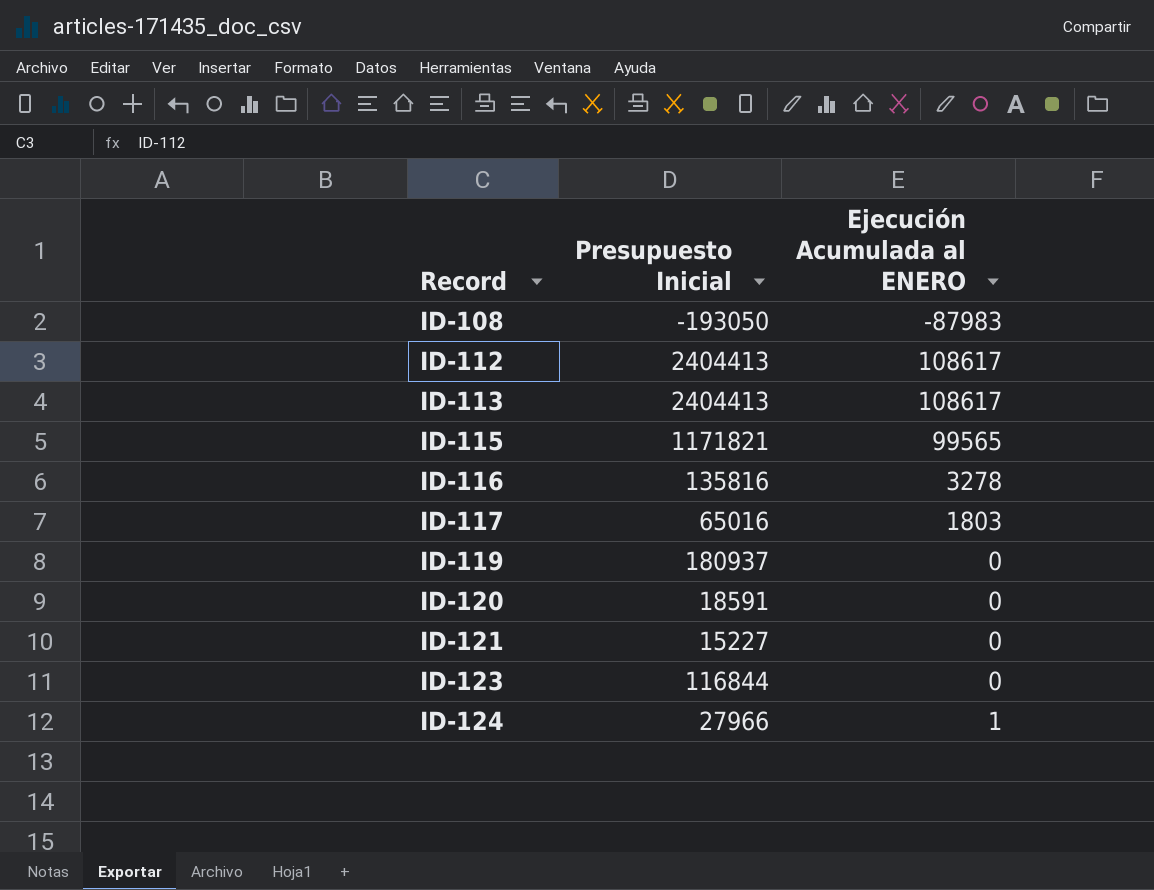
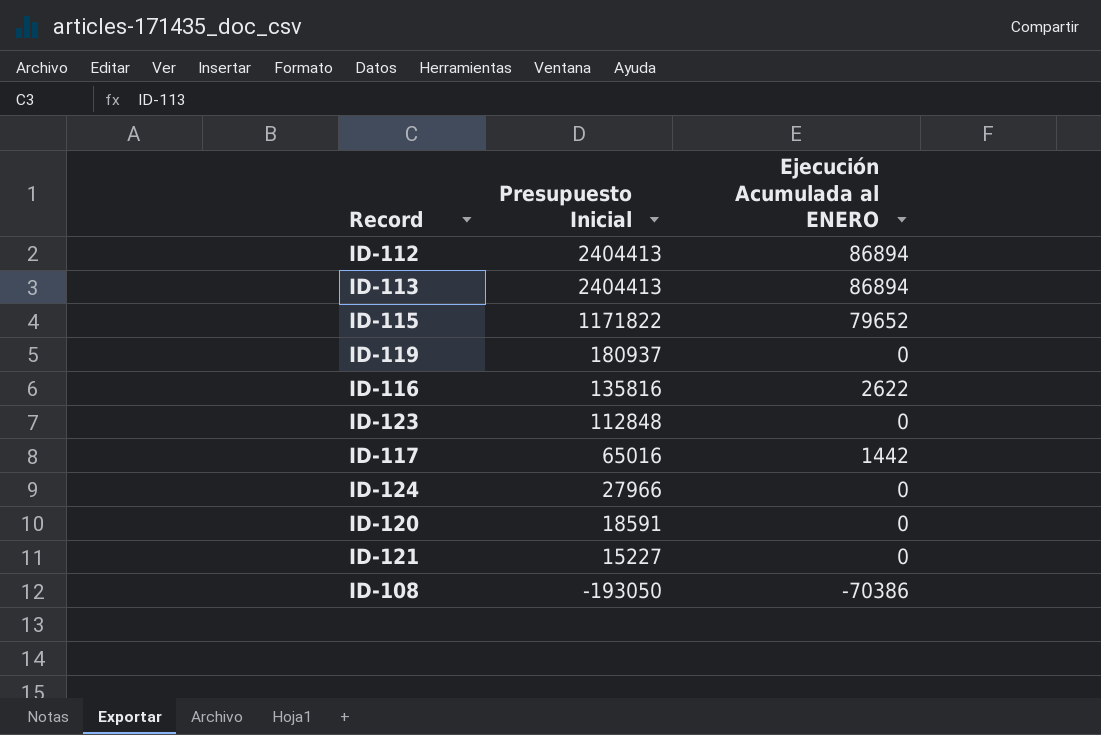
row order: Record ascending -> Presupuesto Inicial descending
ID-112 | Ejecución Acumulada al ENERO: 108617 -> 86894
ID-113 | Ejecución Acumulada al ENERO: 108617 -> 86894
ID-115 | Presupuesto Inicial: 1171821 -> 1171822
ID-115 | Ejecución Acumulada al ENERO: 99565 -> 79652
ID-116 | Ejecución Acumulada al ENERO: 3278 -> 2622
ID-123 | Presupuesto Inicial: 116844 -> 112848
ID-117 | Ejecución Acumulada al ENERO: 1803 -> 1442
ID-124 | Ejecución Acumulada al ENERO: 1 -> 0
ID-108 | Ejecución Acumulada al ENERO: -87983 -> -70386

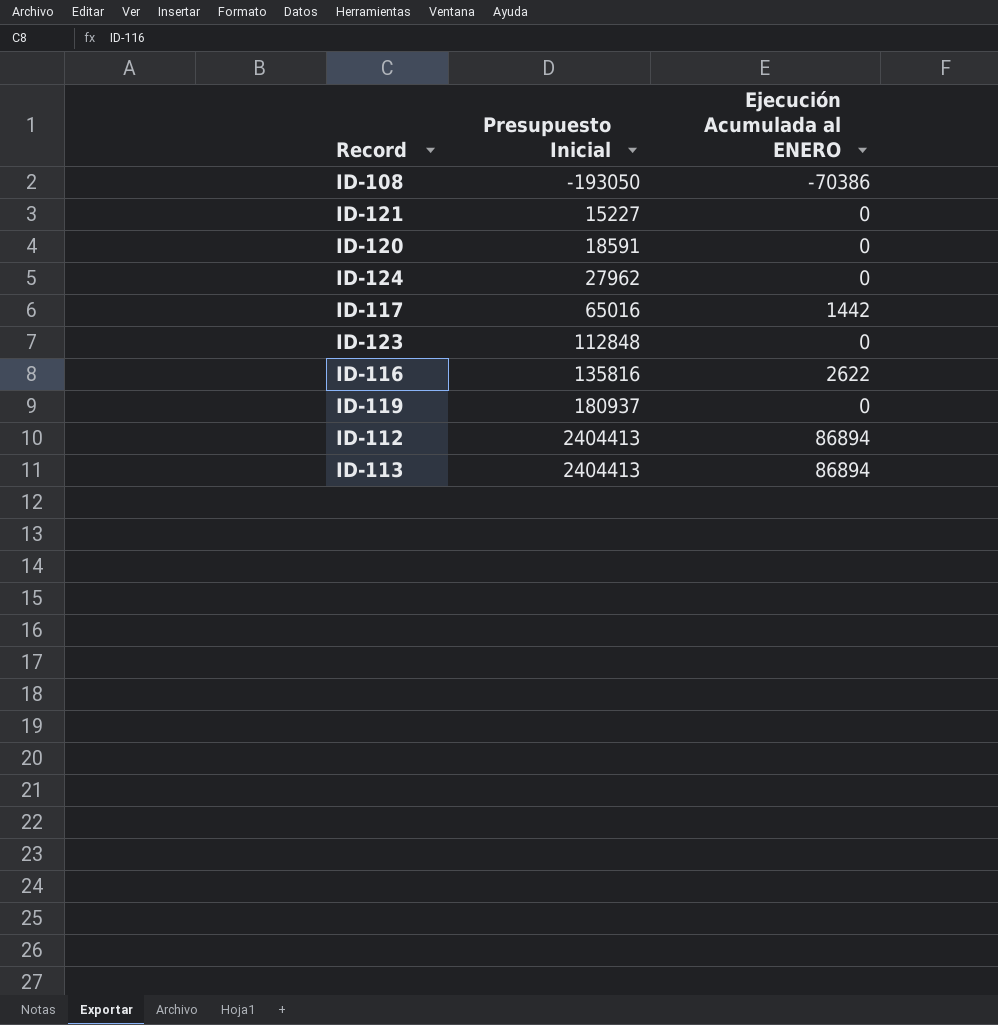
row order: Presupuesto Inicial descending -> Presupuesto Inicial ascending
row ID-115: 1171822 | 79652 -> none
ID-124 | Presupuesto Inicial: 27966 -> 27962

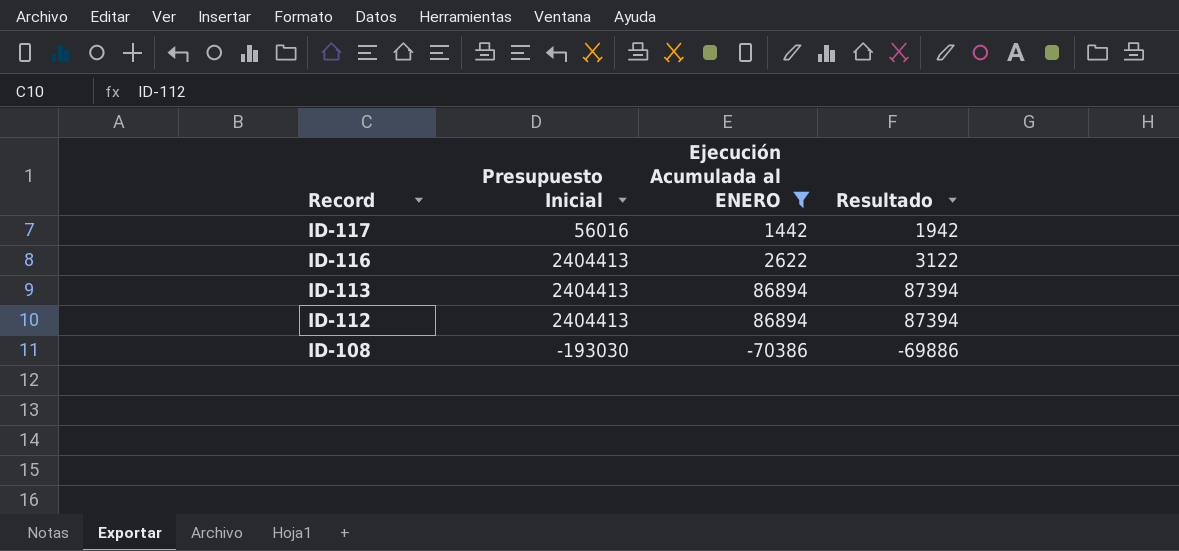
filter: none -> Ejecución Acumulada al ENERO != 0
row order: Presupuesto Inicial ascending -> Record descending
column Resultado | formula: none -> [Ejecución Acumulada al ENERO] + 500
ID-117 | Presupuesto Inicial: 65016 -> 56016
ID-116 | Presupuesto Inicial: 135816 -> 2404413
ID-108 | Presupuesto Inicial: -193050 -> -193030

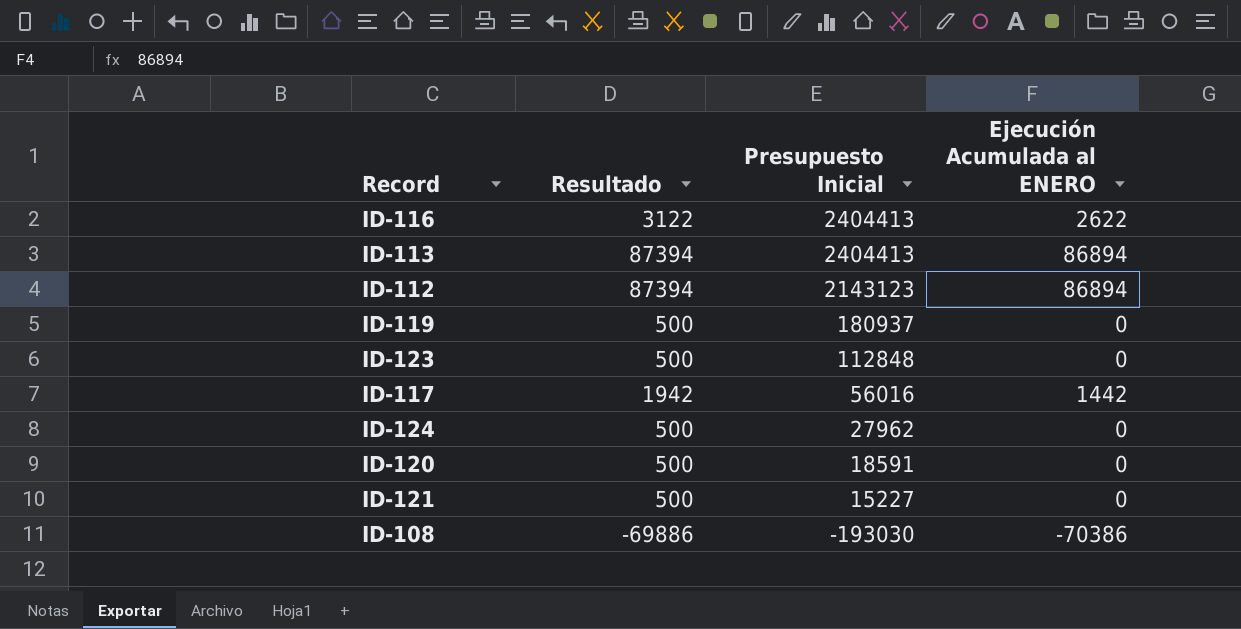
filter: Ejecución Acumulada al ENERO != 0 -> none
row order: Record descending -> Presupuesto Inicial descending
column Resultado | position: 4 -> 2
ID-112 | Presupuesto Inicial: 2404413 -> 2143123

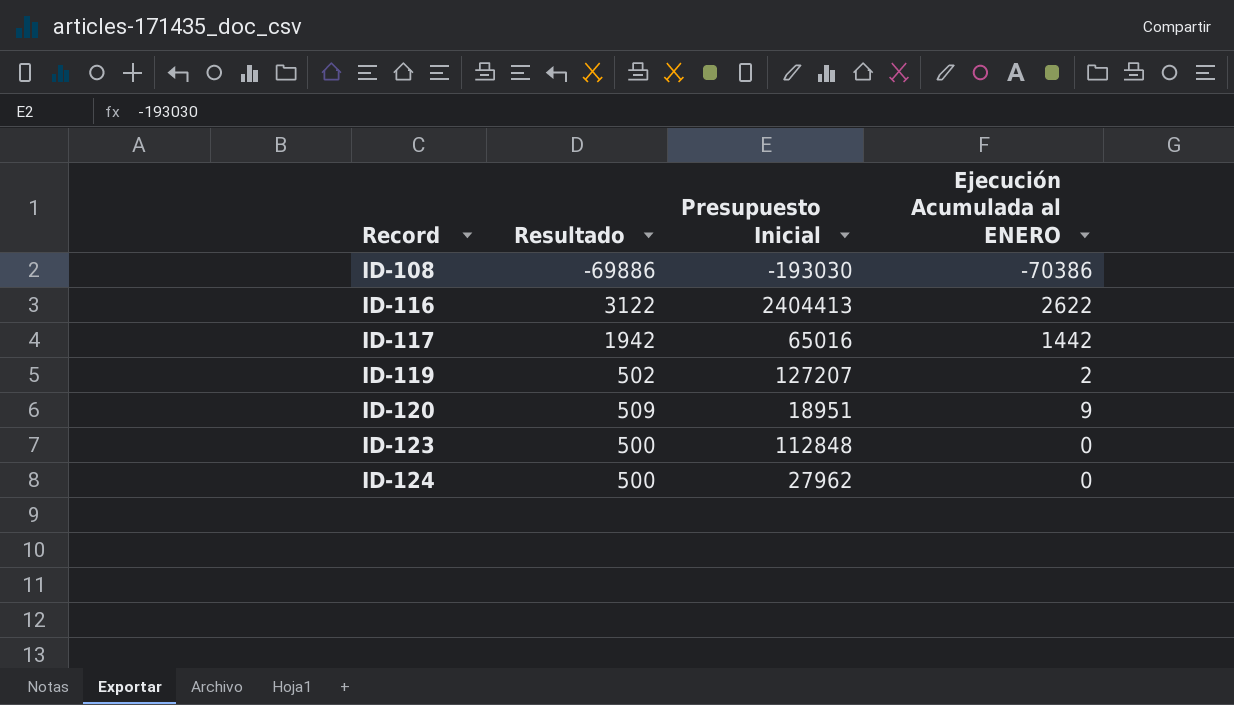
row order: Presupuesto Inicial descending -> Record ascending
row ID-113: 87394 | 2404413 | 86894 -> none
row ID-112: 87394 | 2143123 | 86894 -> none
row ID-121: 500 | 15227 | 0 -> none
ID-117 | Presupuesto Inicial: 56016 -> 65016
ID-119 | Resultado: 500 -> 502
ID-119 | Presupuesto Inicial: 180937 -> 127207
ID-119 | Ejecución Acumulada al ENERO: 0 -> 2
ID-120 | Resultado: 500 -> 509
ID-120 | Presupuesto Inicial: 18591 -> 18951
ID-120 | Ejecución Acumulada al ENERO: 0 -> 9

